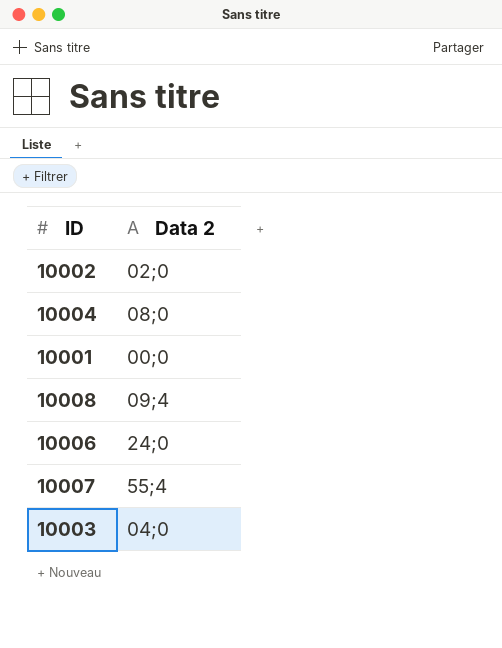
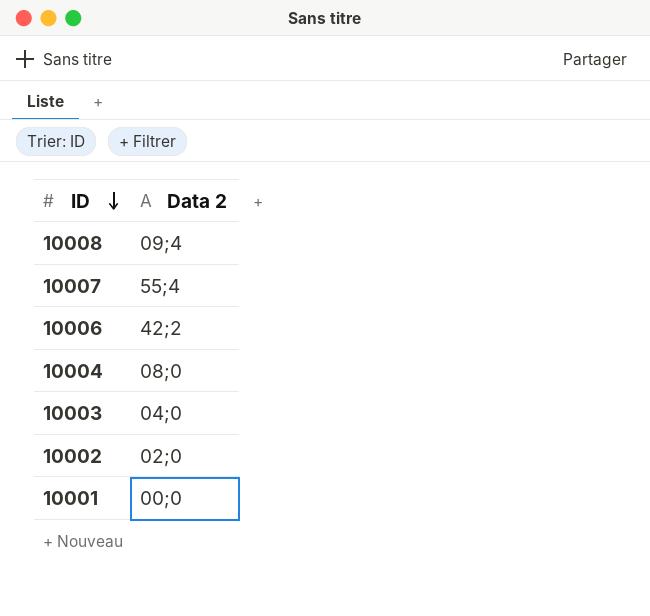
row order: none -> ID descending
10006 | Data 2: 24;0 -> 42;2

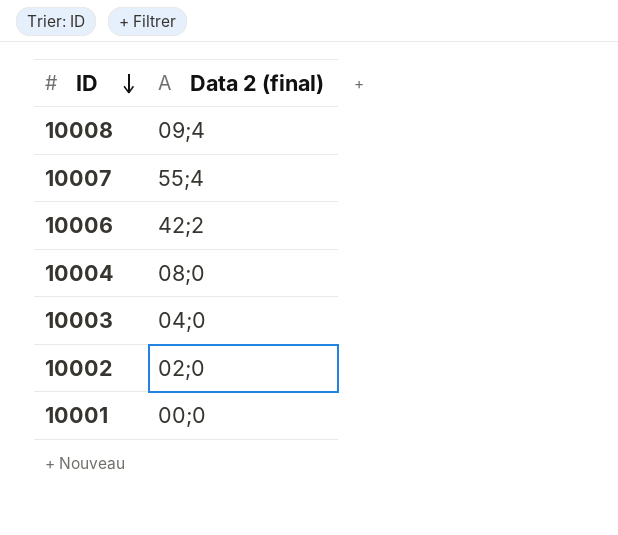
column name: Data 2 -> Data 2 (final)

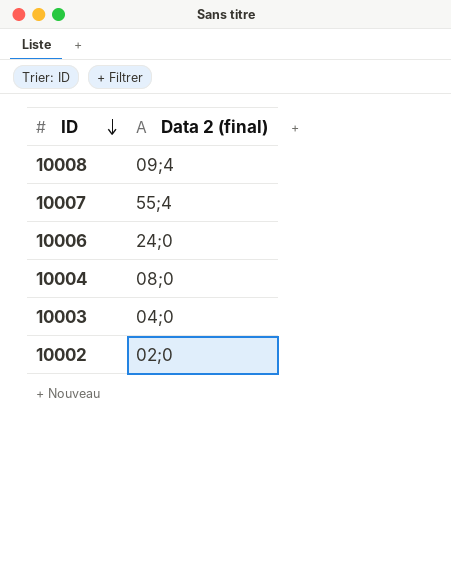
row 10001: 00;0 -> none
10006 | Data 2 (final): 42;2 -> 24;0

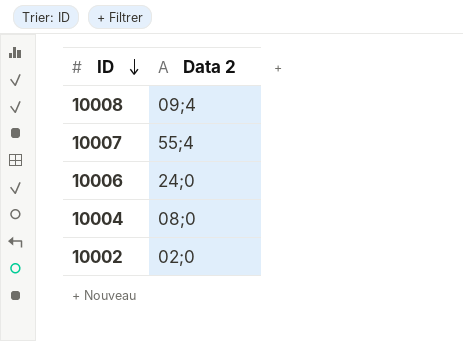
column name: Data 2 (final) -> Data 2
row 10003: 04;0 -> none

